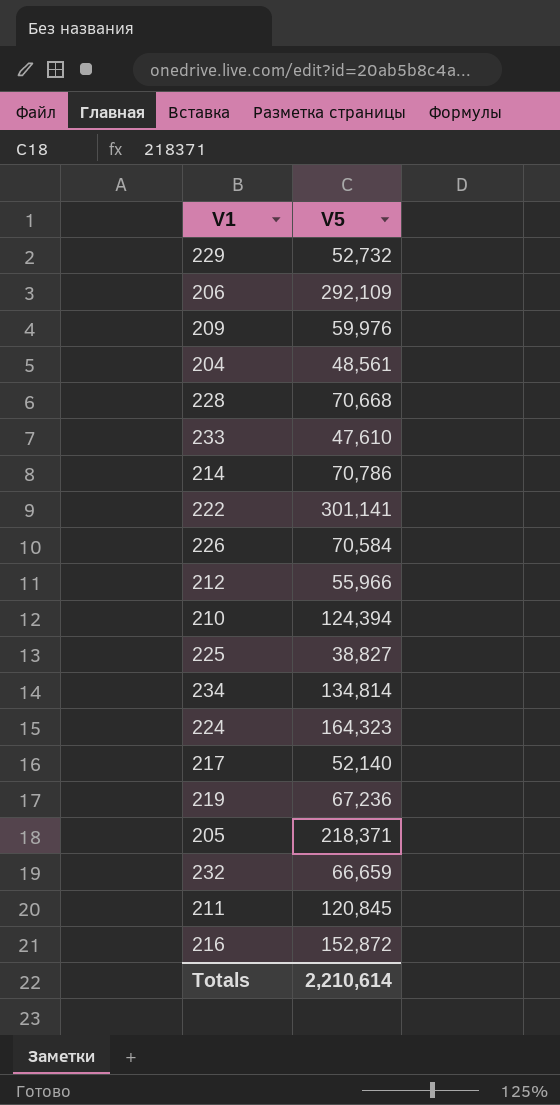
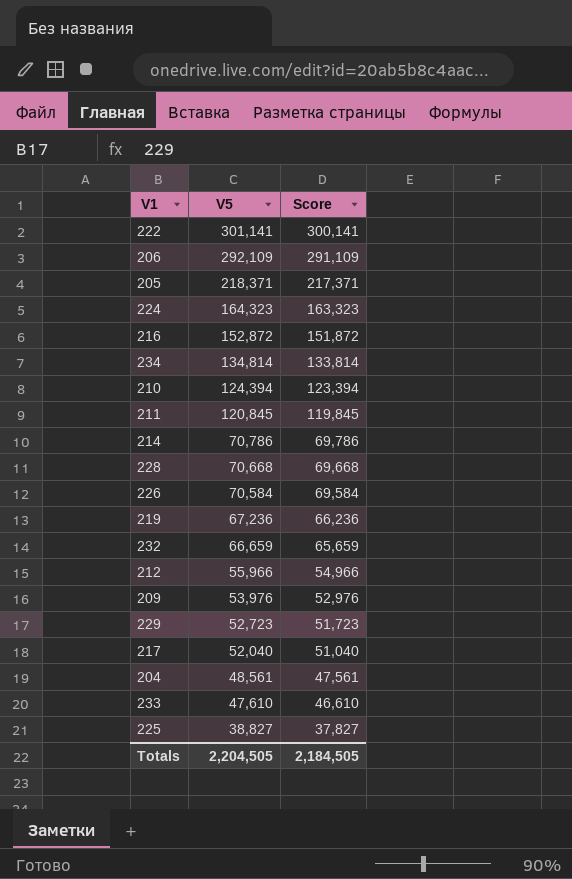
row order: none -> V5 descending
column Score | formula: none -> [V5] - 1000
209 | V5: 59,976 -> 53,976
229 | V5: 52,732 -> 52,723
217 | V5: 52,140 -> 52,040
Totals | V5: 2,210,614 -> 2,204,505

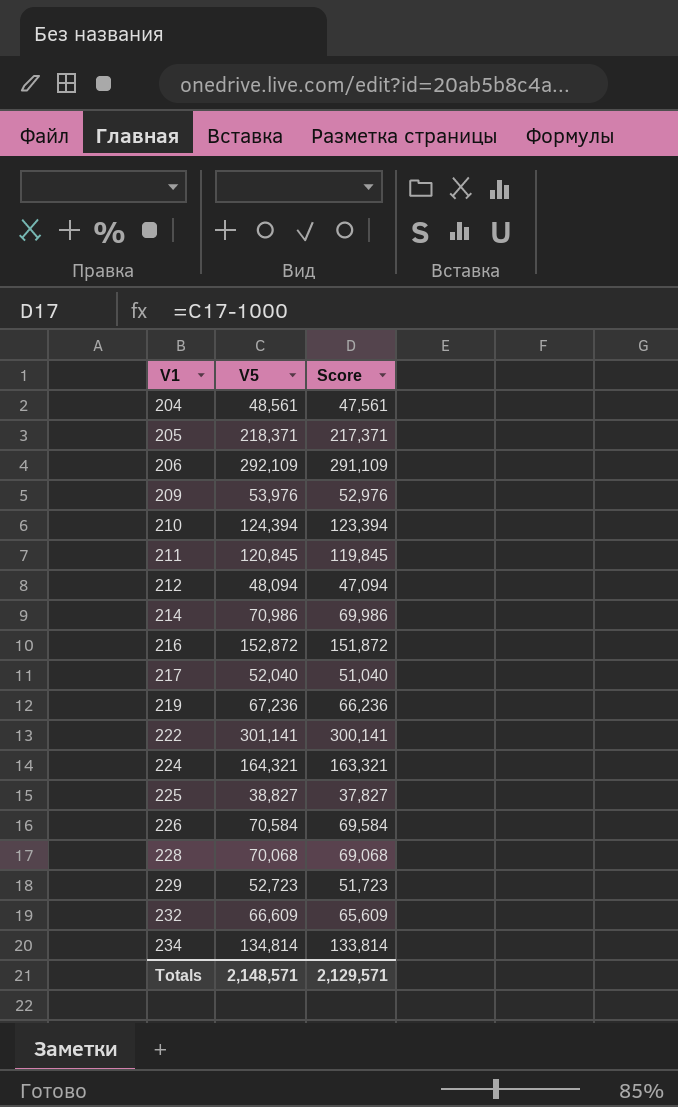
row order: V5 descending -> V1 ascending
row 233: 47,610 | 46,610 -> none
212 | V5: 55,966 -> 48,094
212 | Score: 54,966 -> 47,094
214 | V5: 70,786 -> 70,986
214 | Score: 69,786 -> 69,986
224 | V5: 164,323 -> 164,321
224 | Score: 163,323 -> 163,321
228 | V5: 70,668 -> 70,068
228 | Score: 69,668 -> 69,068
232 | V5: 66,659 -> 66,609
232 | Score: 65,659 -> 65,609
Totals | V5: 2,204,505 -> 2,148,571
Totals | Score: 2,184,505 -> 2,129,571

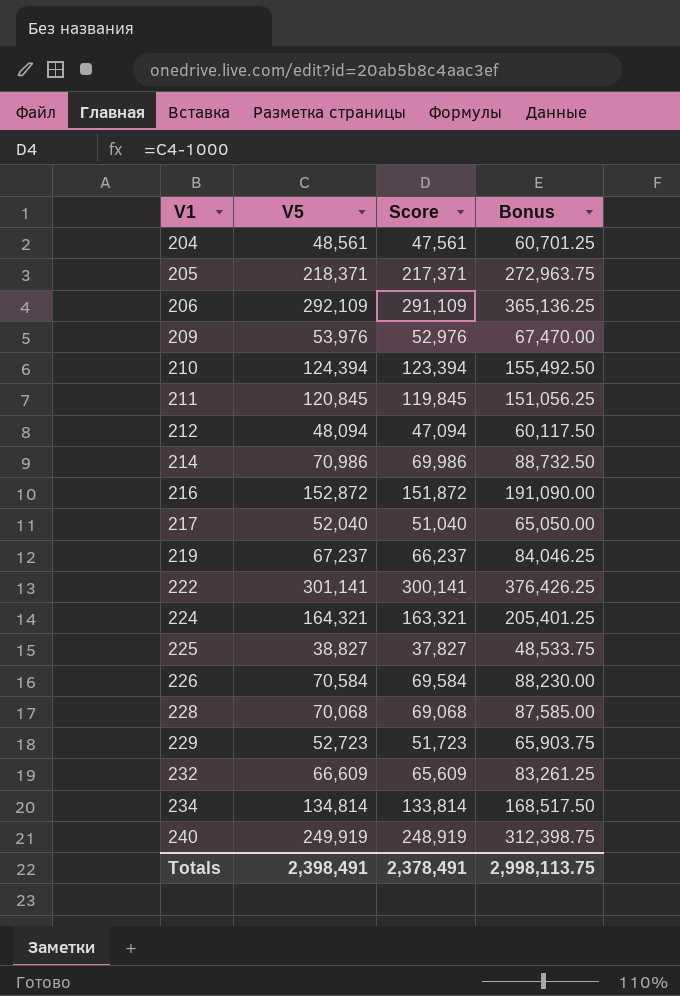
column Bonus | formula: none -> [V5] * 1.25
219 | V5: 67,236 -> 67,237
219 | Score: 66,236 -> 66,237
row 240: none -> 249,919 | 248,919 | 312,398.75
Totals | V5: 2,148,571 -> 2,398,491
Totals | Score: 2,129,571 -> 2,378,491

